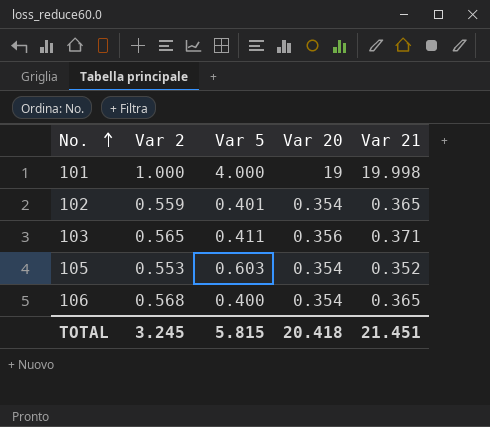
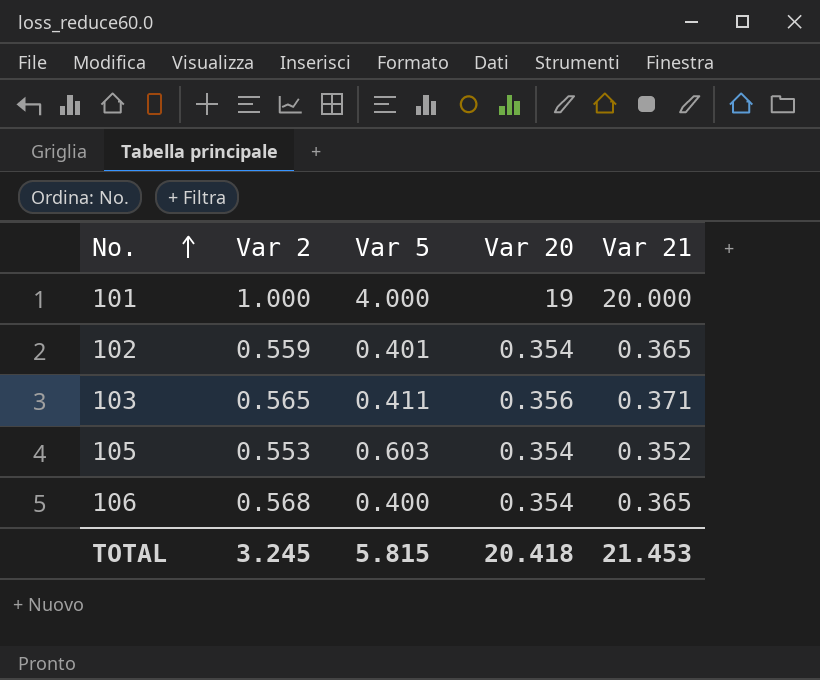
101 | Var 21: 19.998 -> 20.000
TOTAL | Var 21: 21.451 -> 21.453

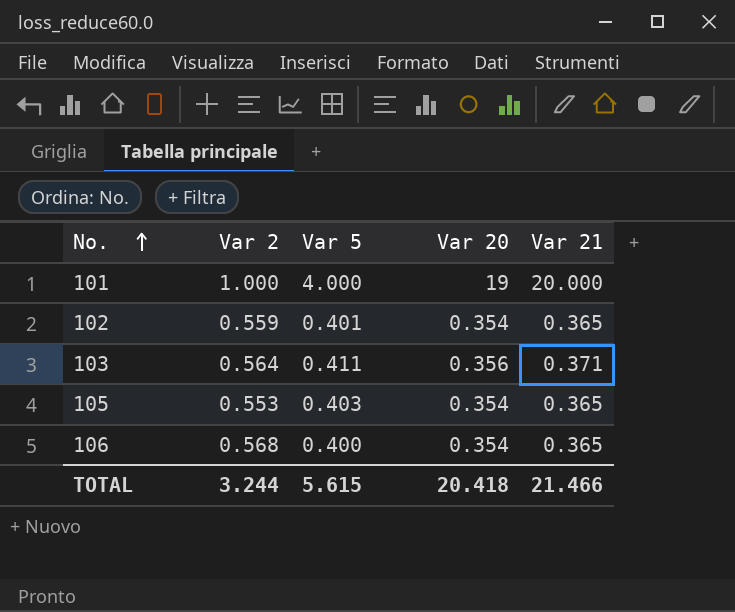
103 | Var 2: 0.565 -> 0.564
105 | Var 5: 0.603 -> 0.403
105 | Var 21: 0.352 -> 0.365
TOTAL | Var 2: 3.245 -> 3.244
TOTAL | Var 5: 5.815 -> 5.615
TOTAL | Var 21: 21.453 -> 21.466

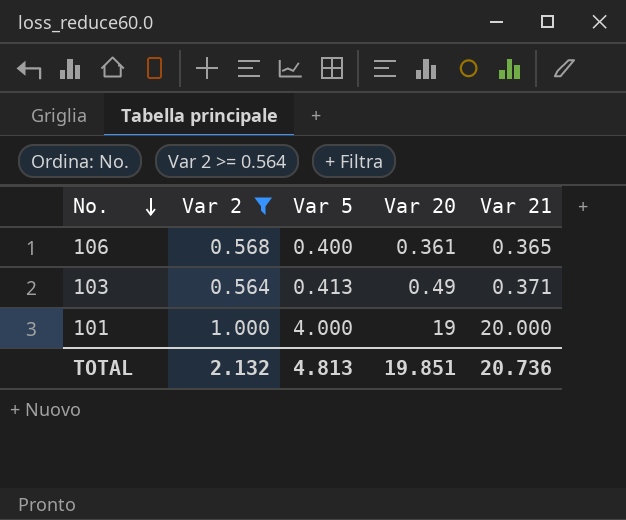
filter: none -> Var 2 >= 0.564
row order: No. ascending -> No. descending
106 | Var 20: 0.354 -> 0.361
103 | Var 5: 0.411 -> 0.413
103 | Var 20: 0.356 -> 0.49
TOTAL | Var 2: 3.244 -> 2.132
TOTAL | Var 5: 5.615 -> 4.813
TOTAL | Var 20: 20.418 -> 19.851
TOTAL | Var 21: 21.466 -> 20.736

